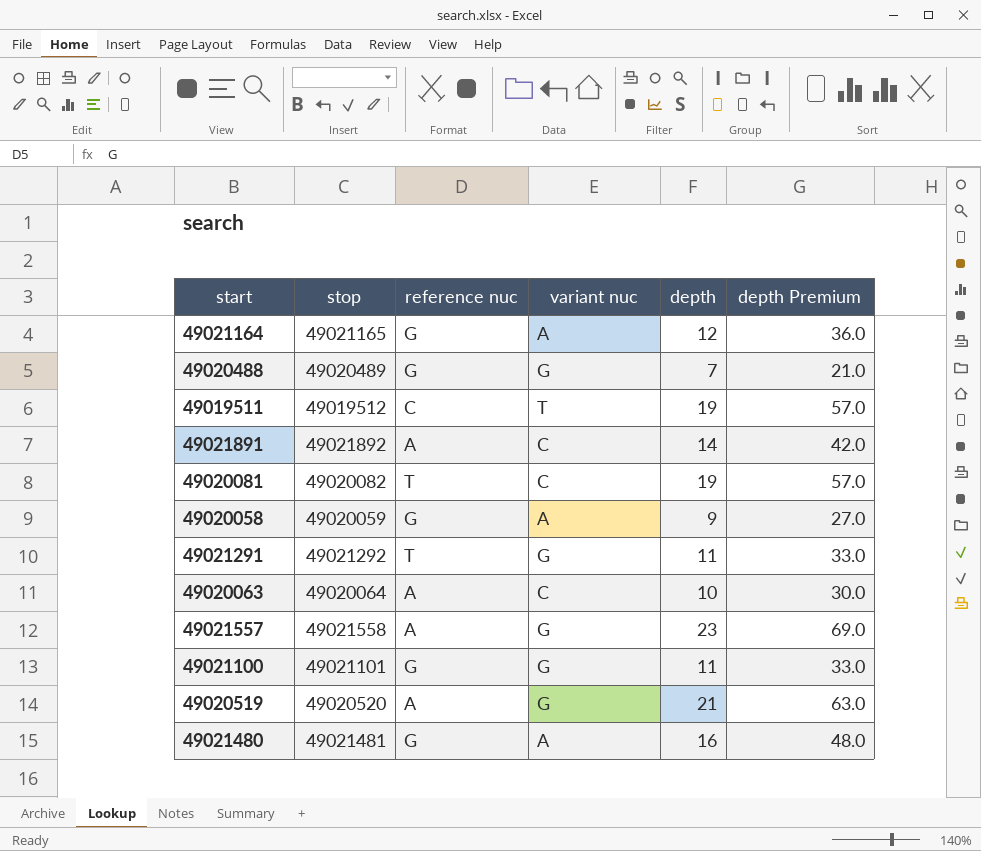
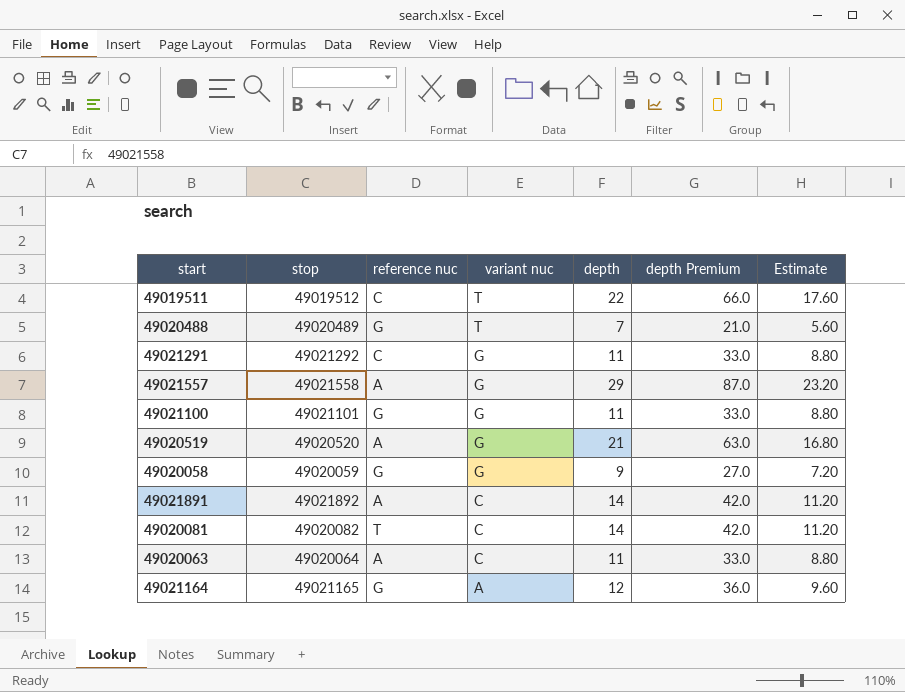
row order: none -> variant nuc descending
column Estimate | formula: none -> [depth] * 0.8
row 49021480: 49021481 | G | A | 16 | 48.0 -> none
49019511 | depth: 19 -> 22
49019511 | depth Premium: 57.0 -> 66.0
49020488 | variant nuc: G -> T
49021291 | reference nuc: T -> C
49021557 | depth: 23 -> 29
49021557 | depth Premium: 69.0 -> 87.0
49020058 | variant nuc: A -> G
49020081 | depth: 19 -> 14
49020081 | depth Premium: 57.0 -> 42.0
49020063 | depth: 10 -> 11
49020063 | depth Premium: 30.0 -> 33.0

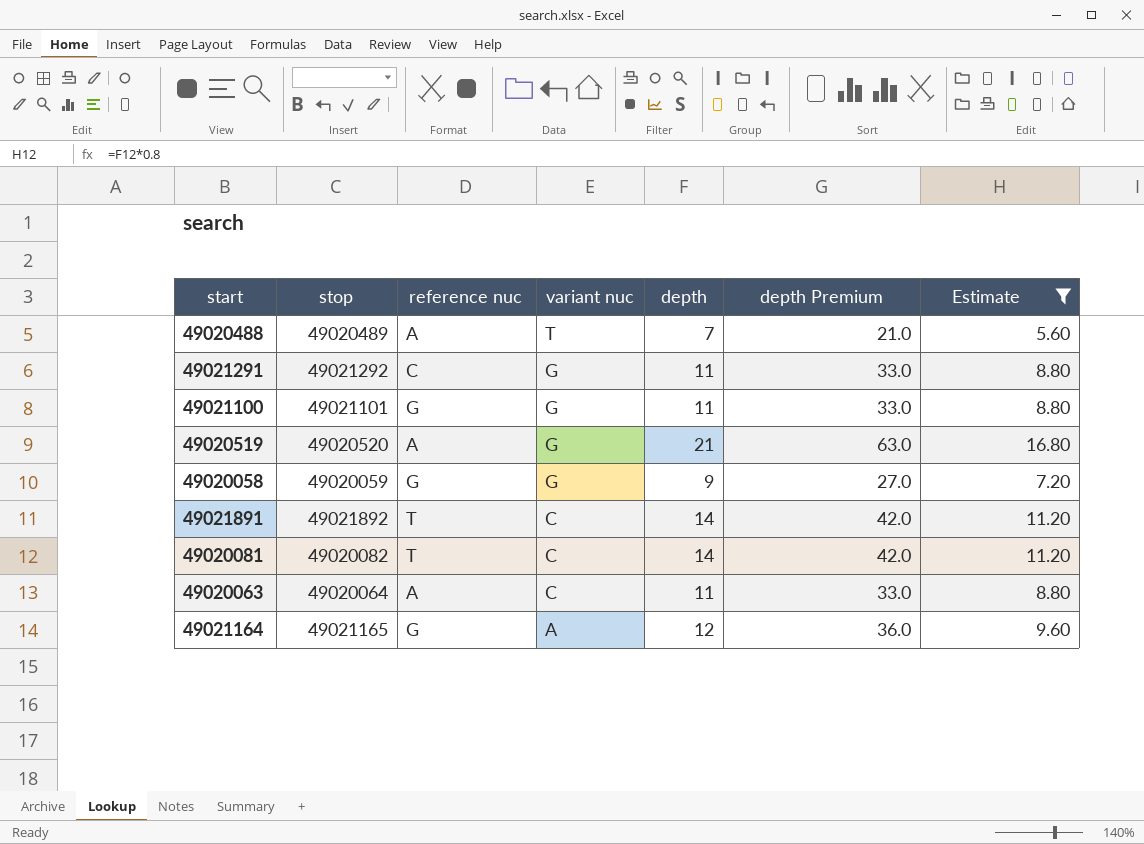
filter: none -> Estimate <= 16.80
49020488 | reference nuc: G -> A
49021891 | reference nuc: A -> T

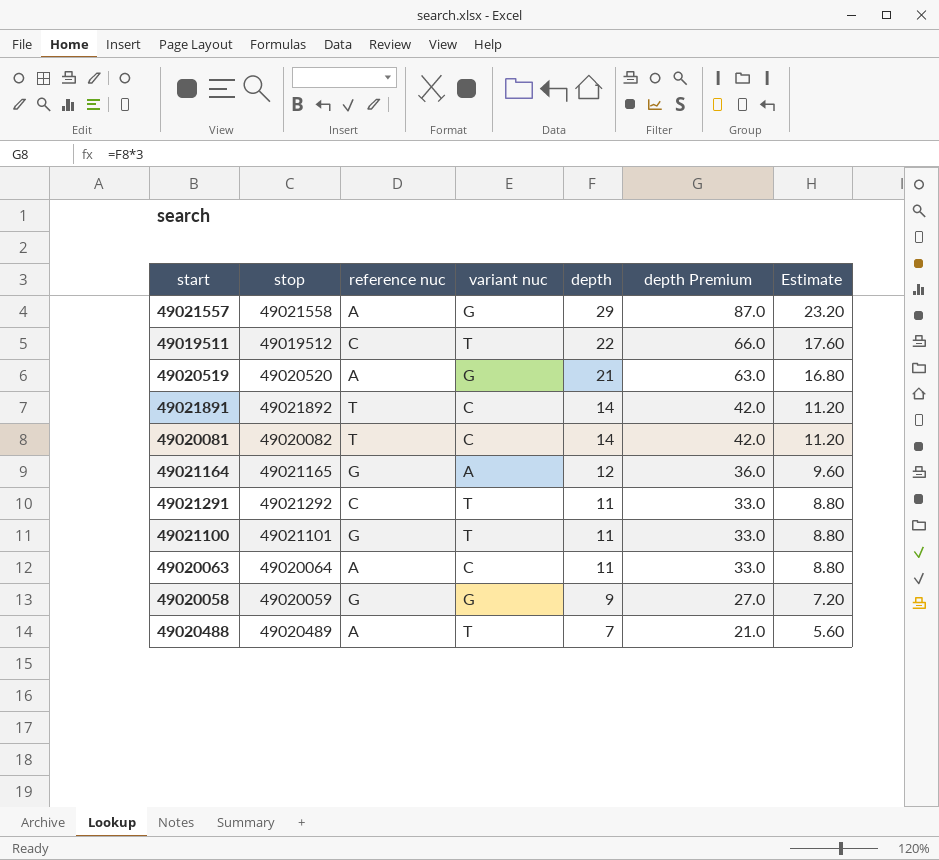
filter: Estimate <= 16.80 -> none
row order: variant nuc descending -> depth descending
49021291 | variant nuc: G -> T
49021100 | variant nuc: G -> T

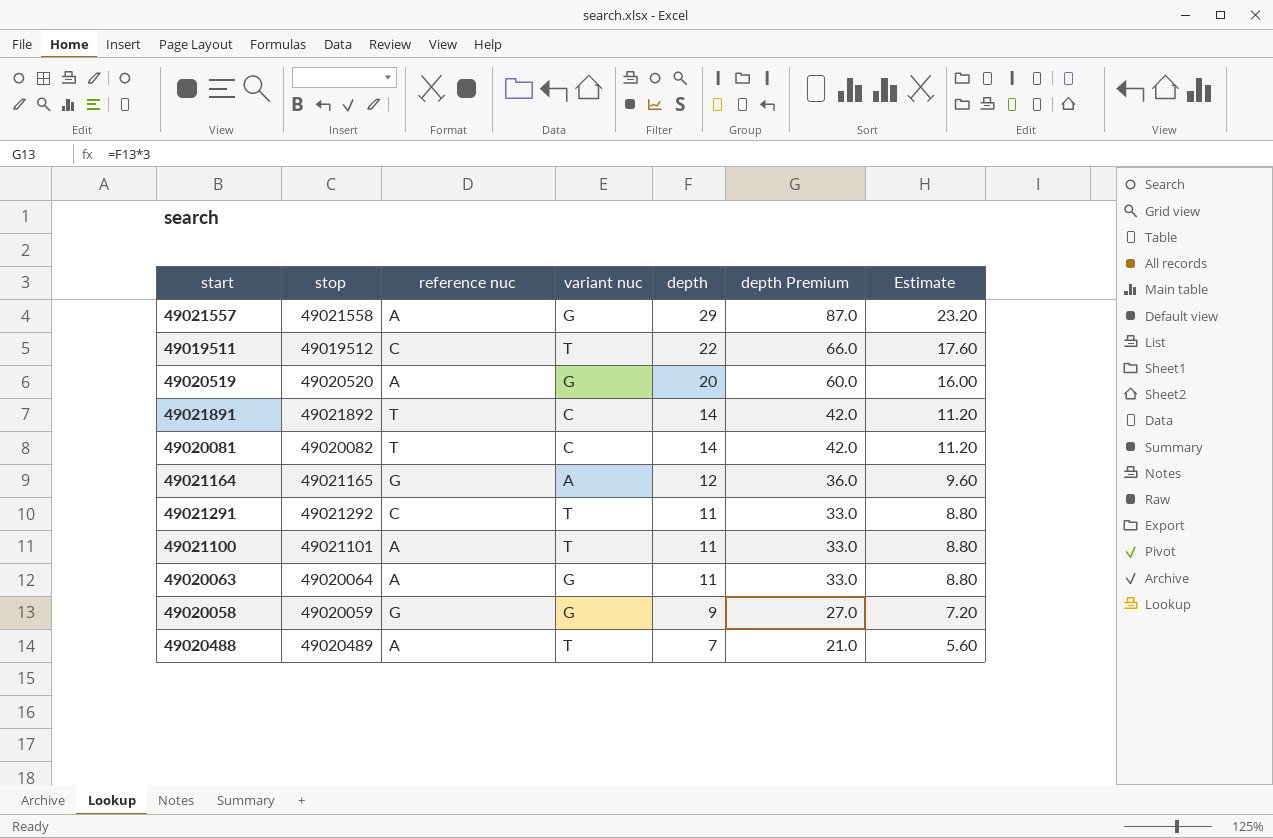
49020519 | depth: 21 -> 20
49020519 | depth Premium: 63.0 -> 60.0
49020519 | Estimate: 16.80 -> 16.00
49021100 | reference nuc: G -> A
49020063 | variant nuc: C -> G

